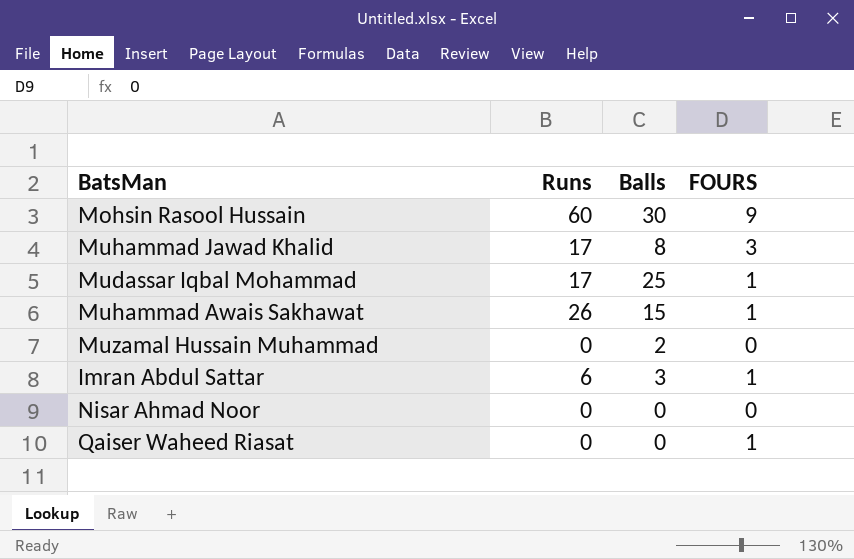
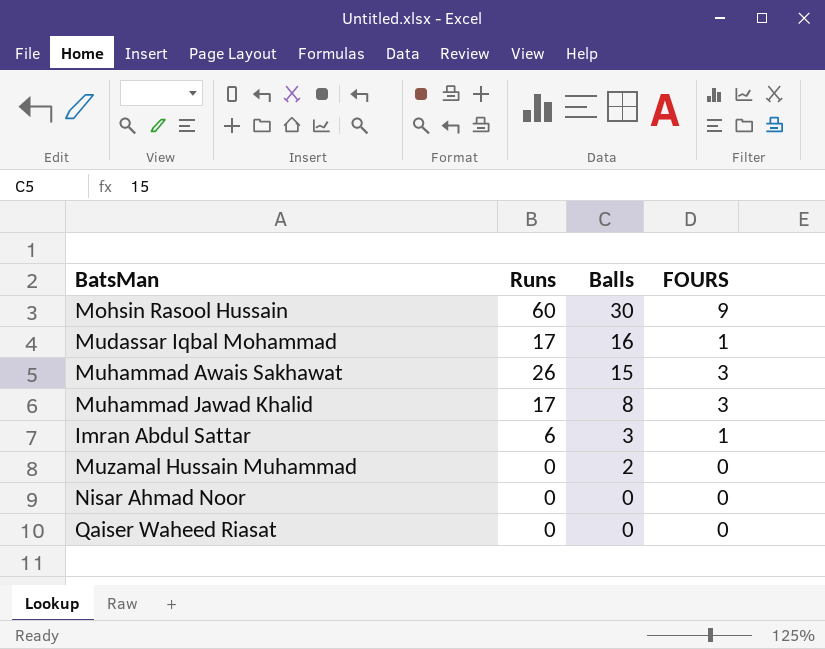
row order: none -> Balls descending
Mudassar Iqbal Mohammad | Balls: 25 -> 16
Muhammad Awais Sakhawat | FOURS: 1 -> 3
Qaiser Waheed Riasat | FOURS: 1 -> 0

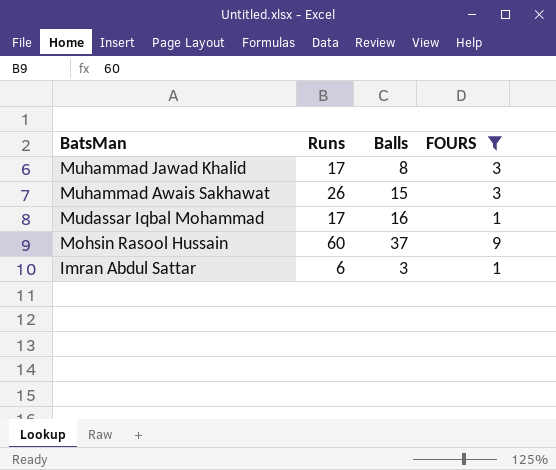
filter: none -> FOURS != 0
row order: Balls descending -> BatsMan descending
Mohsin Rasool Hussain | Balls: 30 -> 37

